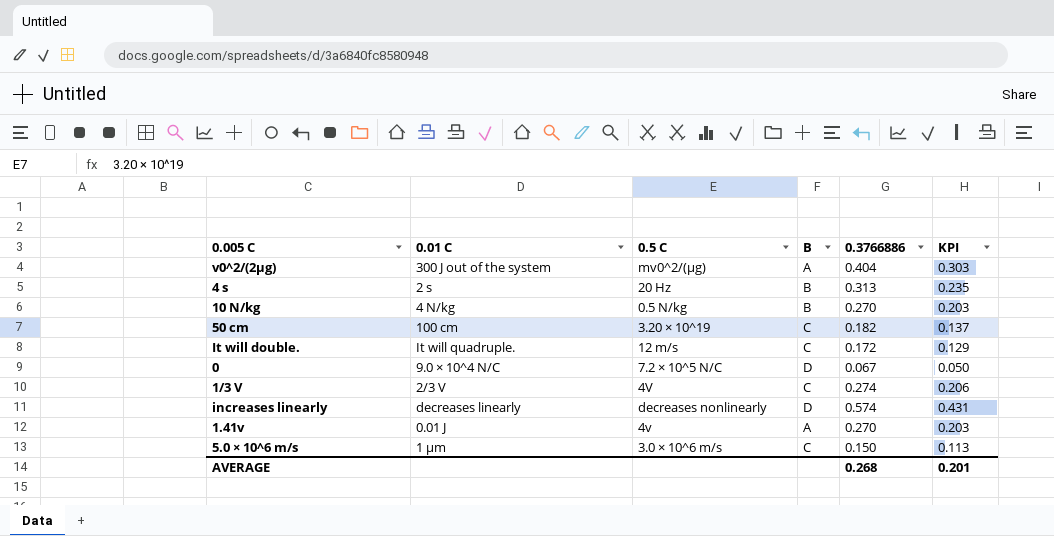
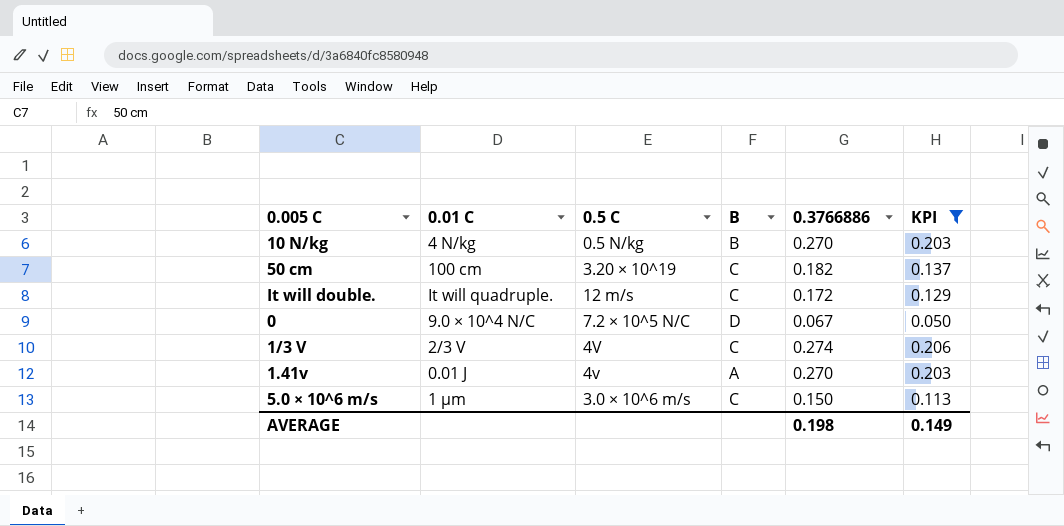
filter: none -> KPI <= 0.206
AVERAGE | 0.3766886: 0.268 -> 0.198
AVERAGE | KPI: 0.201 -> 0.149

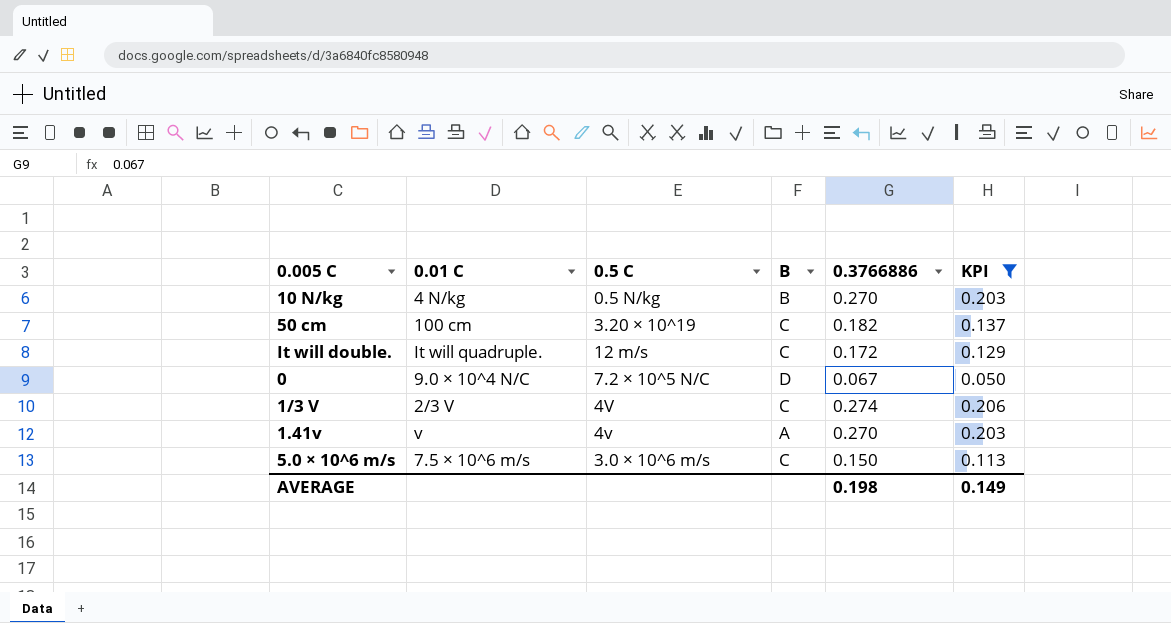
1.41v | 0.01 C: 0.01 J -> v
5.0 × 10^6 m/s | 0.01 C: 1 μm -> 7.5 × 10^6 m/s

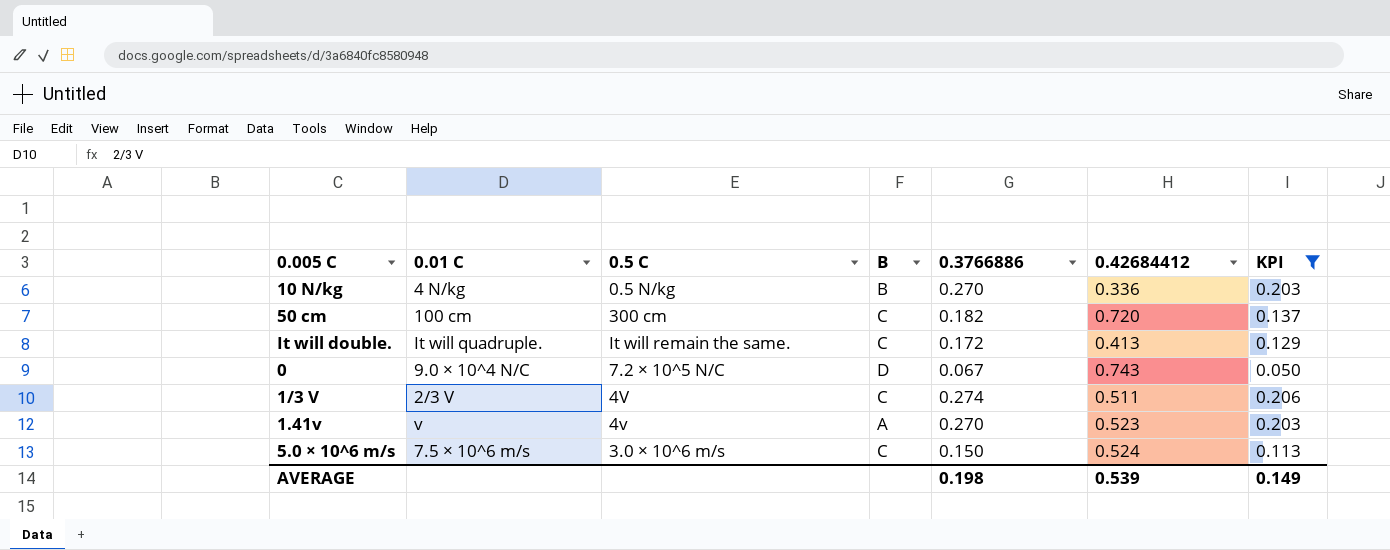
column 0.42684412 | position: none -> 6
50 cm | 0.5 C: 3.20 × 10^19 -> 300 cm
It will double. | 0.5 C: 12 m/s -> It will remain the same.

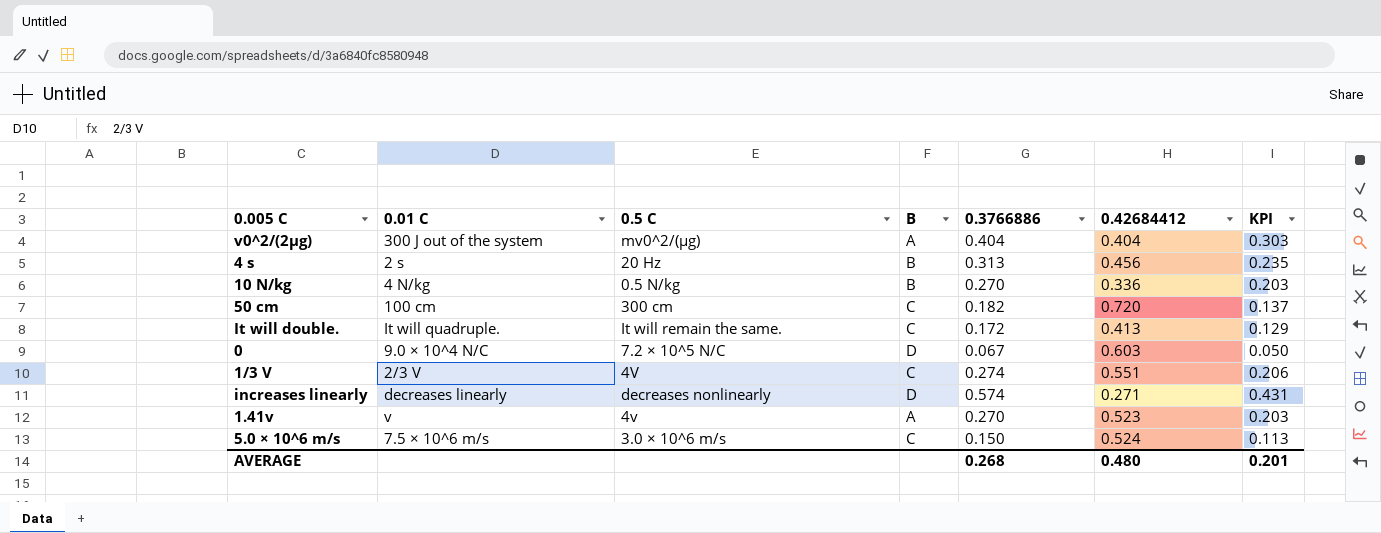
filter: KPI <= 0.206 -> none
0 | 0.42684412: 0.743 -> 0.603
1/3 V | 0.42684412: 0.511 -> 0.551
AVERAGE | 0.3766886: 0.198 -> 0.268
AVERAGE | 0.42684412: 0.539 -> 0.480
AVERAGE | KPI: 0.149 -> 0.201

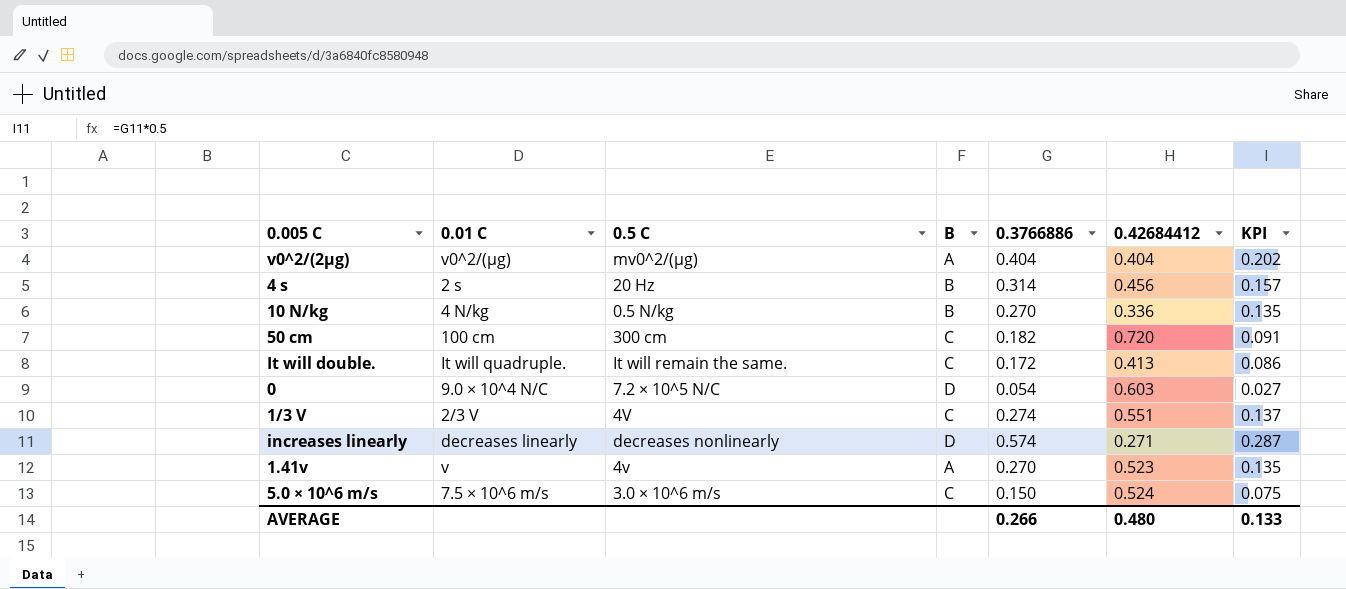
column KPI | formula: [0.3766886] * 0.75 -> [0.3766886] * 0.5
v0^2/(2μg) | 0.01 C: 300 J out of the system -> v0^2/(μg)
4 s | 0.3766886: 0.313 -> 0.314
0 | 0.3766886: 0.067 -> 0.054
AVERAGE | 0.3766886: 0.268 -> 0.266
AVERAGE | KPI: 0.201 -> 0.133

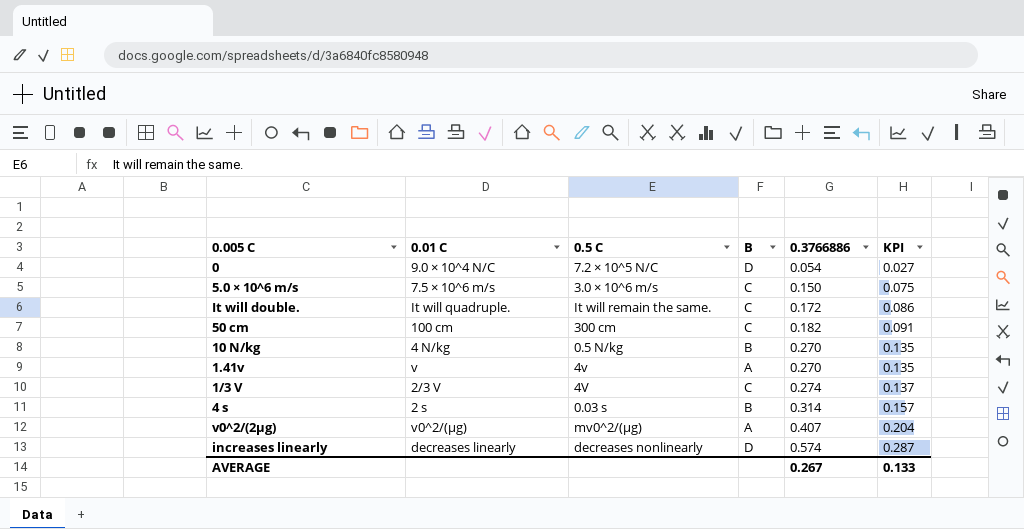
row order: none -> 0.3766886 ascending
column 0.42684412 | position: 6 -> none
4 s | 0.5 C: 20 Hz -> 0.03 s
v0^2/(2μg) | 0.3766886: 0.404 -> 0.407
v0^2/(2μg) | KPI: 0.202 -> 0.204
AVERAGE | 0.3766886: 0.266 -> 0.267

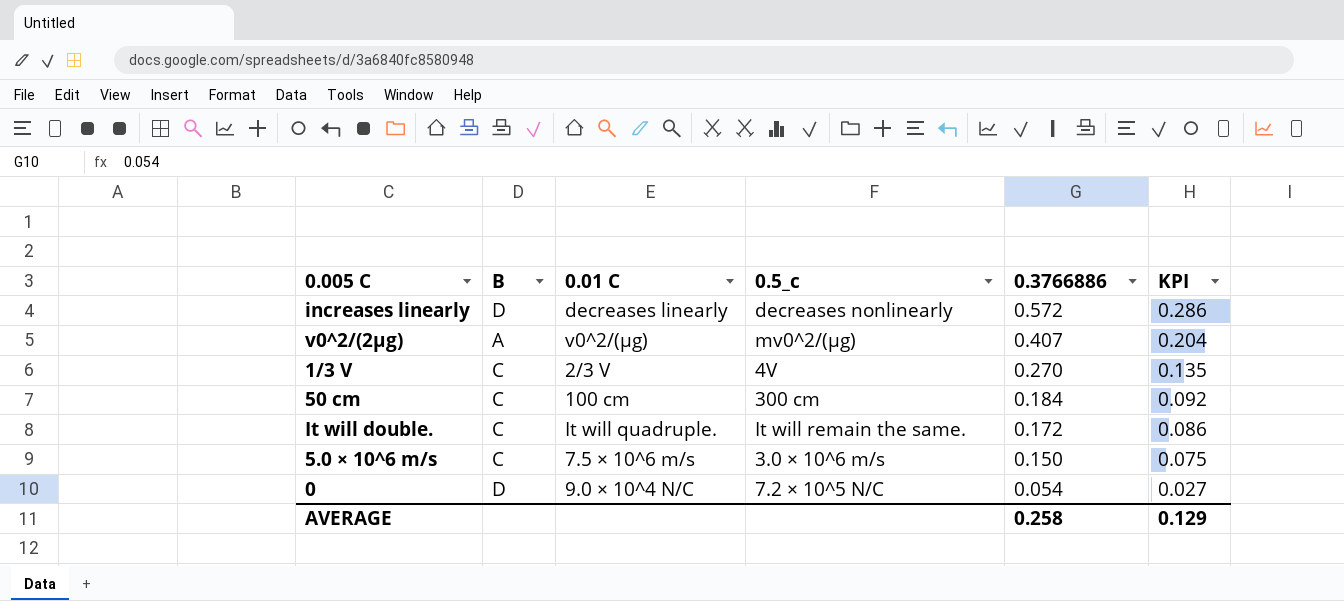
row order: 0.3766886 ascending -> 0.3766886 descending
column B | position: 4 -> 2
column name: 0.5 C -> 0.5_c
row 10 N/kg: 4 N/kg | 0.5 N/kg | B | 0.270 | 0.135 -> none
row 1.41v: v | 4v | A | 0.270 | 0.135 -> none
row 4 s: 2 s | 0.03 s | B | 0.314 | 0.157 -> none
increases linearly | 0.3766886: 0.574 -> 0.572
increases linearly | KPI: 0.287 -> 0.286
1/3 V | 0.3766886: 0.274 -> 0.270
1/3 V | KPI: 0.137 -> 0.135
50 cm | 0.3766886: 0.182 -> 0.184
50 cm | KPI: 0.091 -> 0.092
AVERAGE | 0.3766886: 0.267 -> 0.258
AVERAGE | KPI: 0.133 -> 0.129

